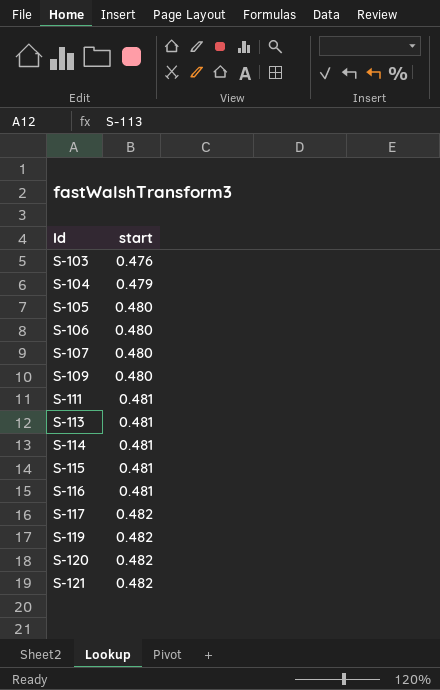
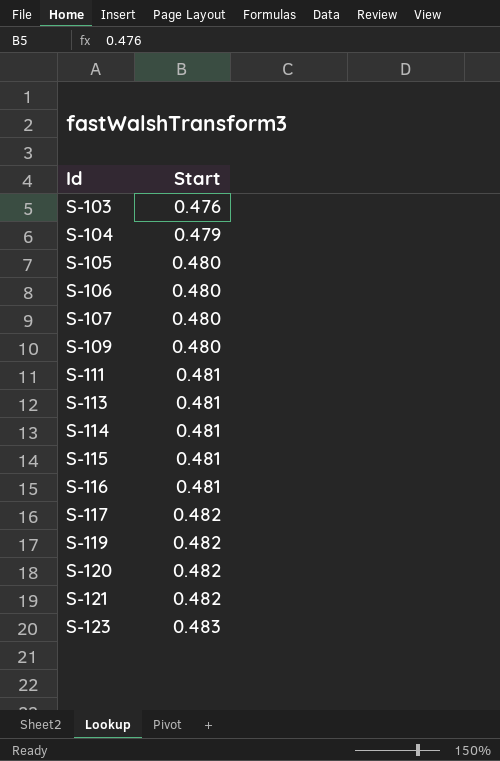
column name: start -> Start
row S-123: none -> 0.483

